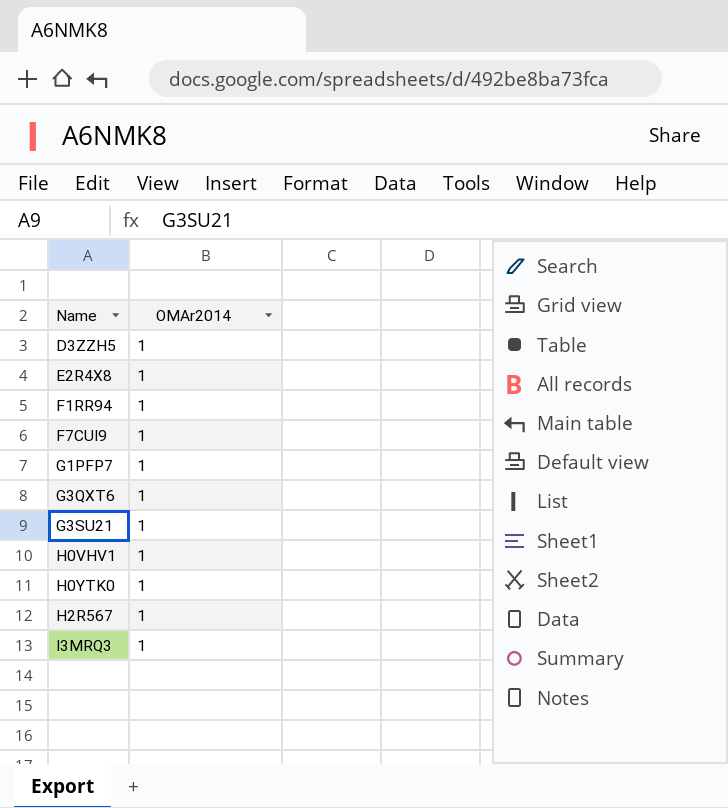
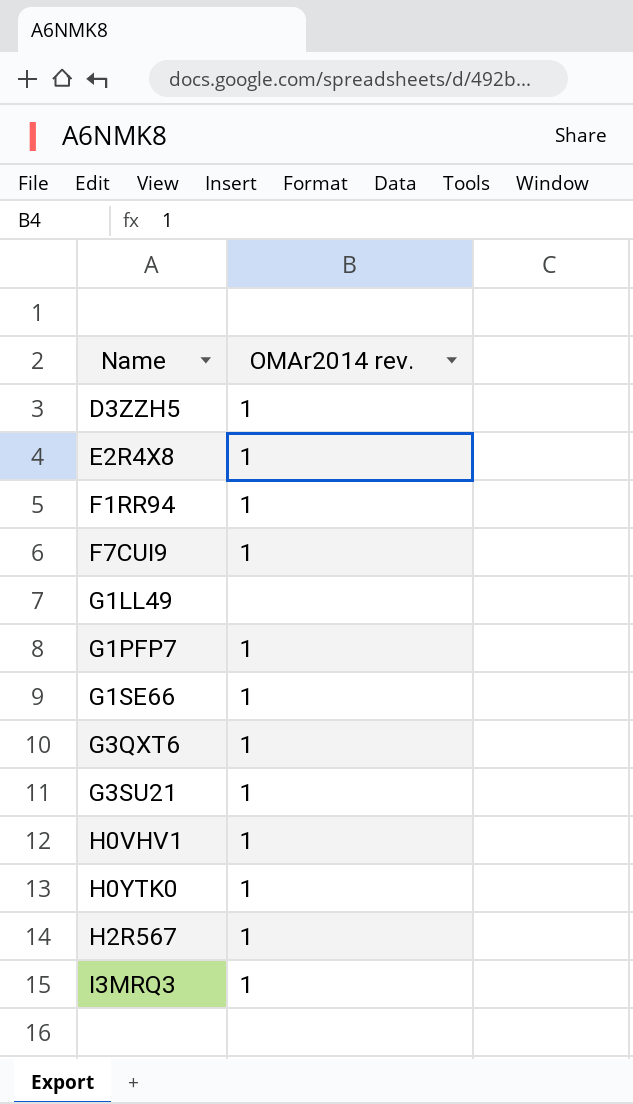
column name: OMAr2014 -> OMAr2014 rev.
row G1LL49: none -> none
row G1SE66: none -> 1

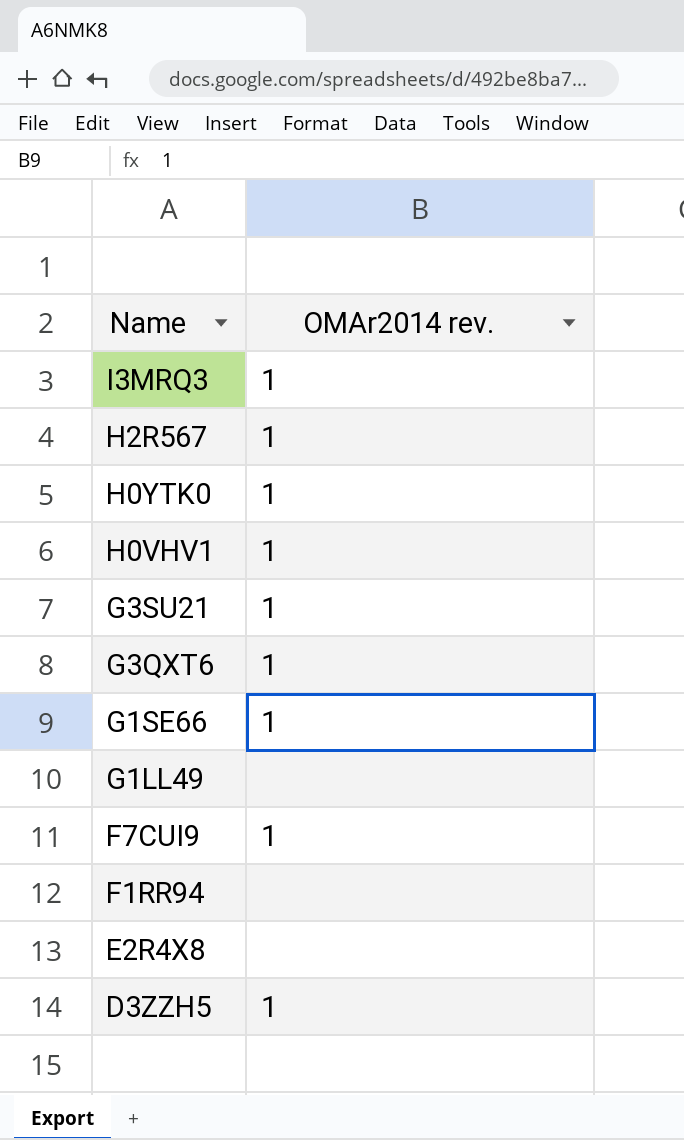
row order: Name ascending -> Name descending
row G1PFP7: 1 -> none
F1RR94 | OMAr2014 rev.: 1 -> none
E2R4X8 | OMAr2014 rev.: 1 -> none

